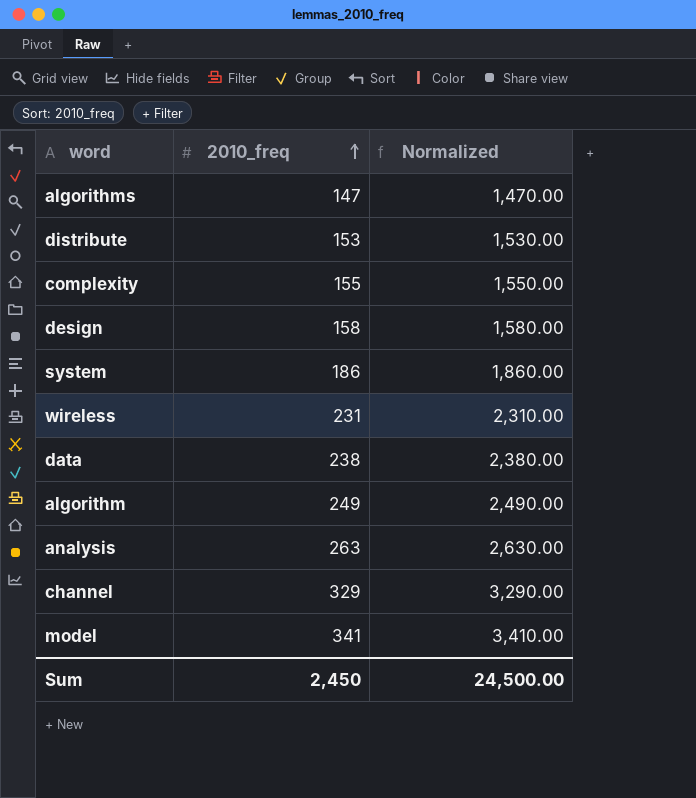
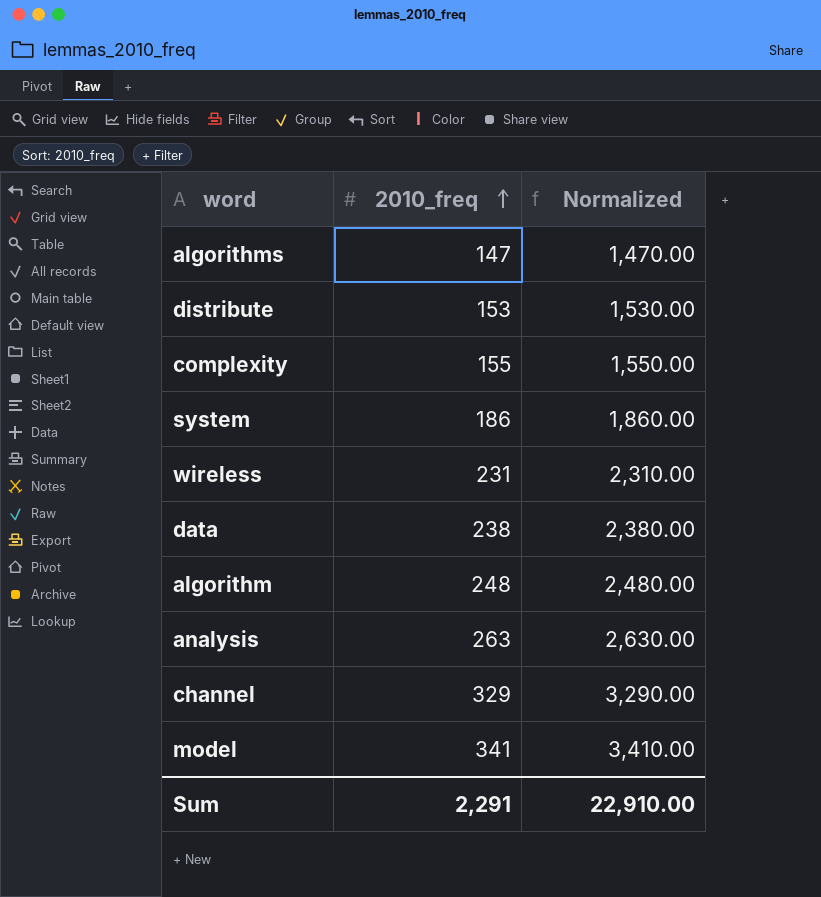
row design: 158 | 1,580.00 -> none
algorithm | 2010_freq: 249 -> 248
algorithm | Normalized: 2,490.00 -> 2,480.00
Sum | 2010_freq: 2,450 -> 2,291
Sum | Normalized: 24,500.00 -> 22,910.00

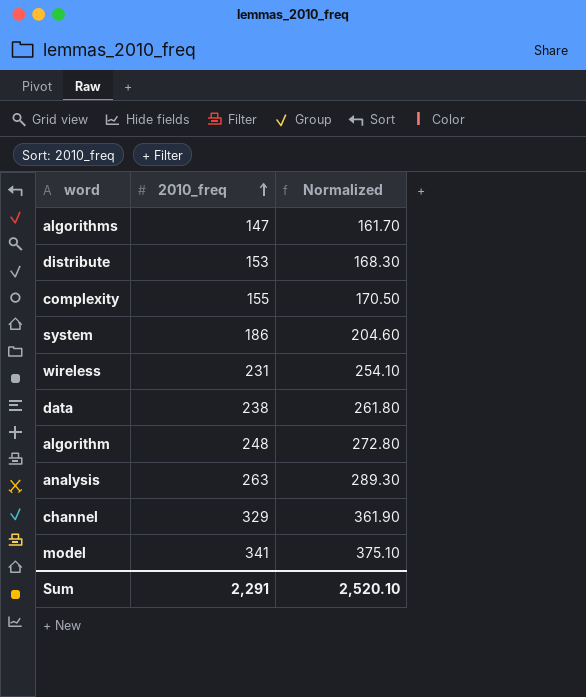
column Normalized | formula: [2010_freq] * 10 -> [2010_freq] * 1.1
Sum | Normalized: 22,910.00 -> 2,520.10

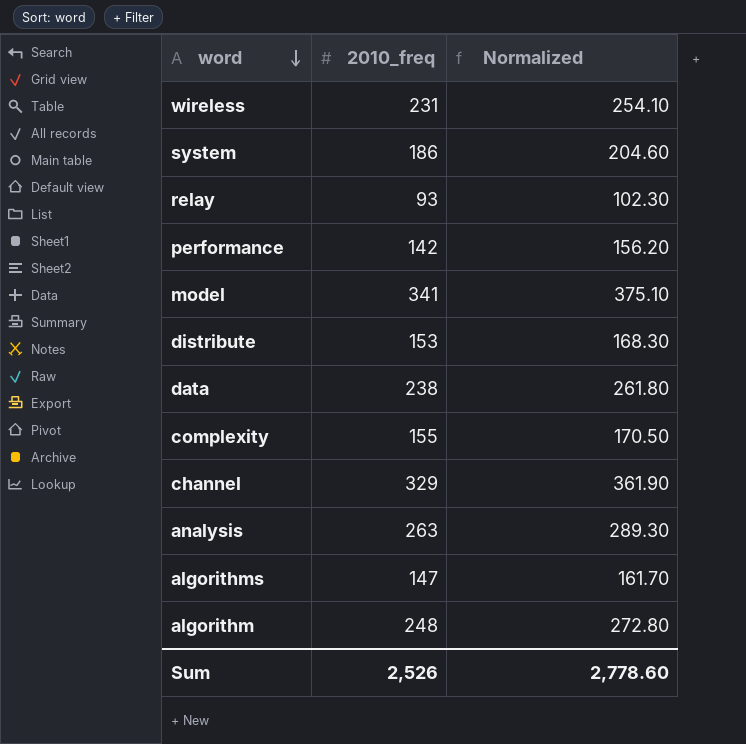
row order: 2010_freq ascending -> word descending
row relay: none -> 93 | 102.30
row performance: none -> 142 | 156.20
Sum | 2010_freq: 2,291 -> 2,526
Sum | Normalized: 2,520.10 -> 2,778.60

